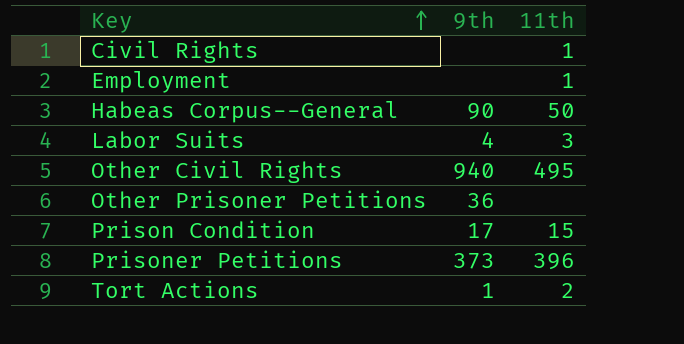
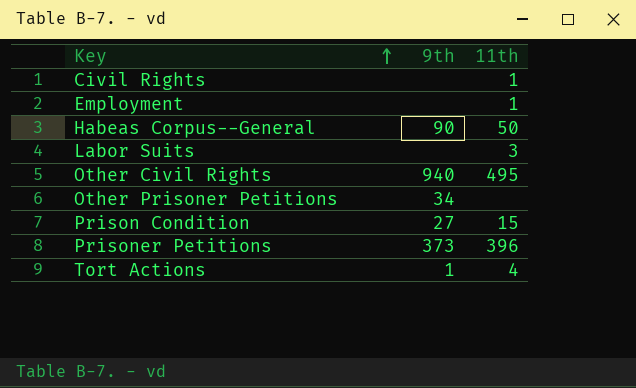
Labor Suits | 9th: 4 -> none
Other Prisoner Petitions | 9th: 36 -> 34
Prison Condition | 9th: 17 -> 27
Tort Actions | 11th: 2 -> 4

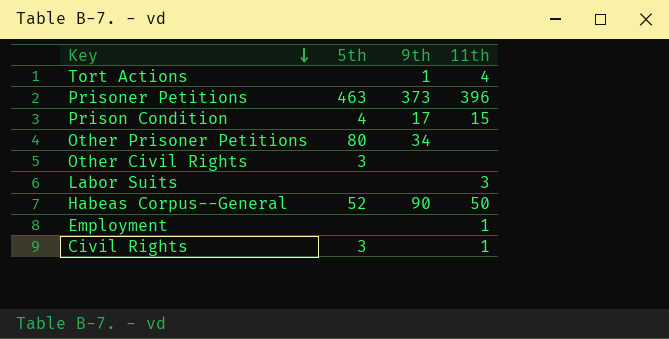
row order: Key ascending -> Key descending
column 5th | position: none -> 2
Prison Condition | 9th: 27 -> 17
Other Civil Rights | 9th: 940 -> none
Other Civil Rights | 11th: 495 -> none

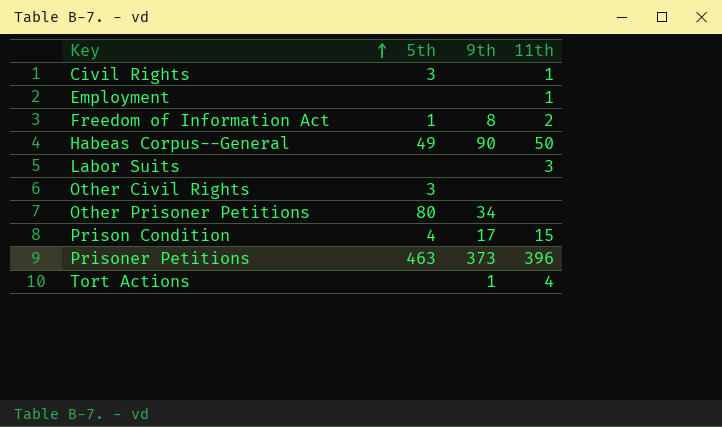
row order: Key descending -> Key ascending
row Freedom of Information Act: none -> 1 | 8 | 2
Habeas Corpus--General | 5th: 52 -> 49

